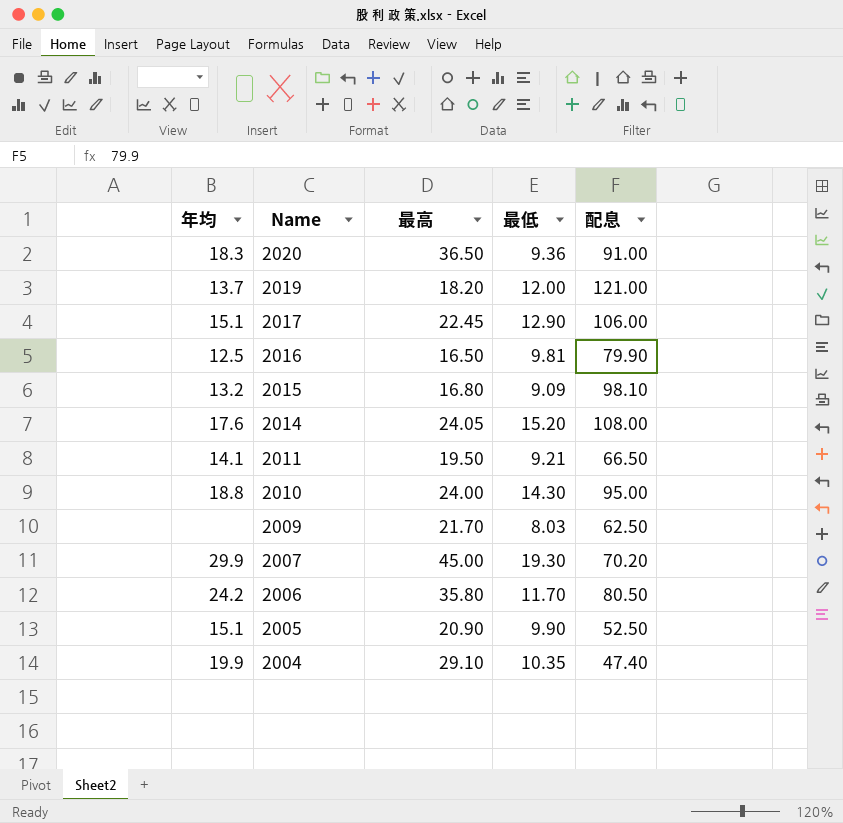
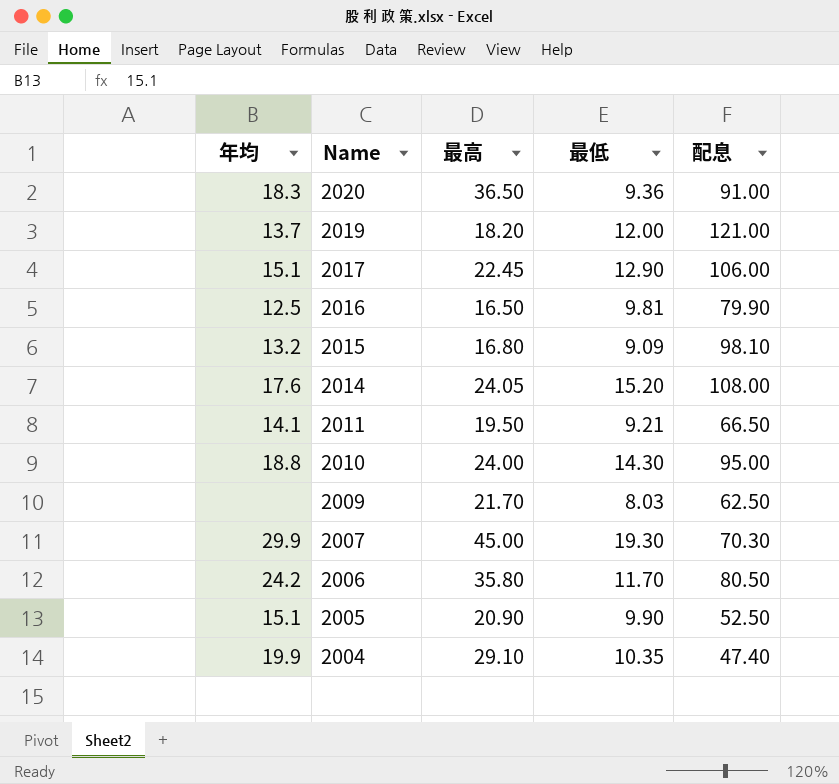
2007 | 配息: 70.20 -> 70.30

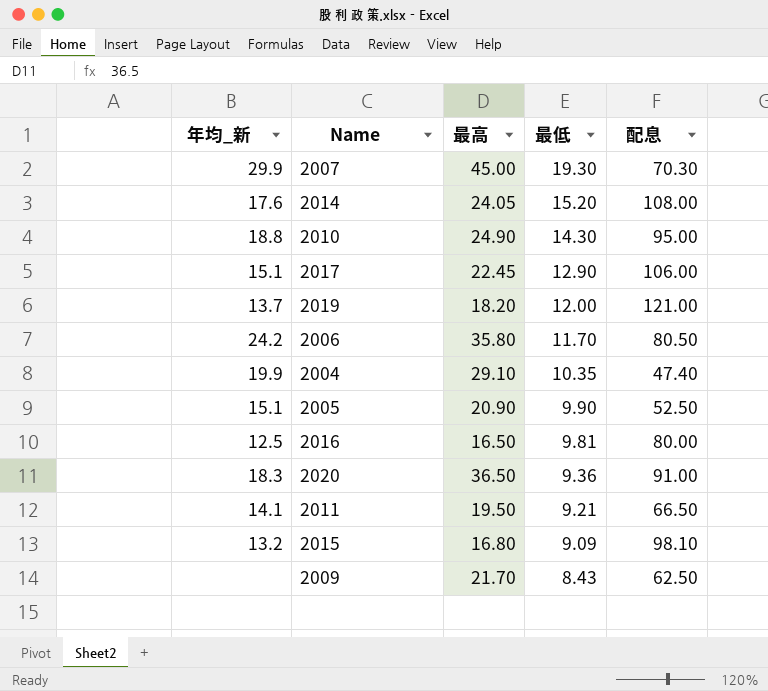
row order: Name descending -> 最低 descending
column name: 年均 -> 年均_新
2010 | 最高: 24.00 -> 24.90
2016 | 配息: 79.90 -> 80.00
2009 | 最低: 8.03 -> 8.43

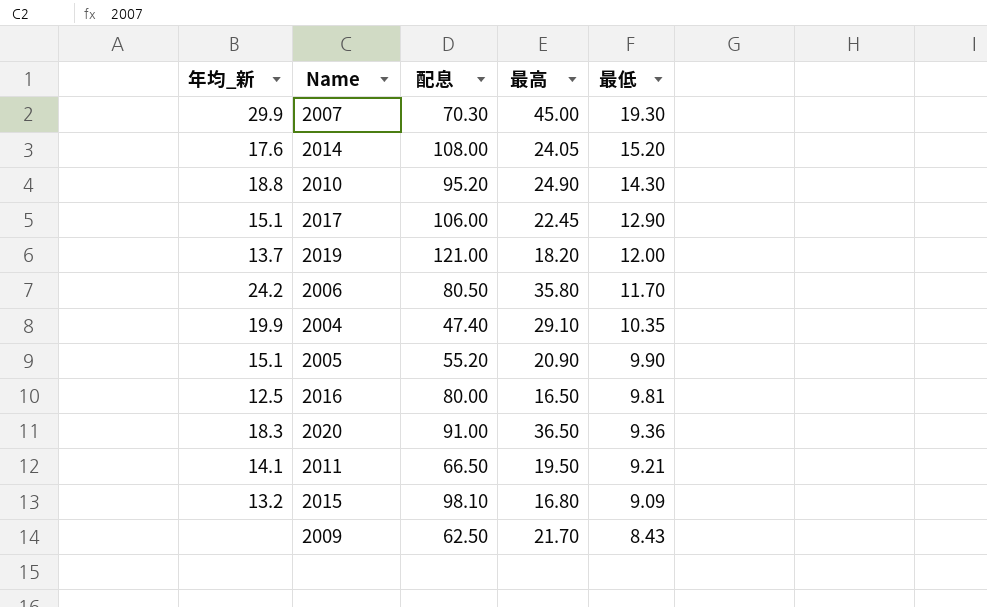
column 配息 | position: 5 -> 3
2010 | 配息: 95.00 -> 95.20
2005 | 配息: 52.50 -> 55.20

